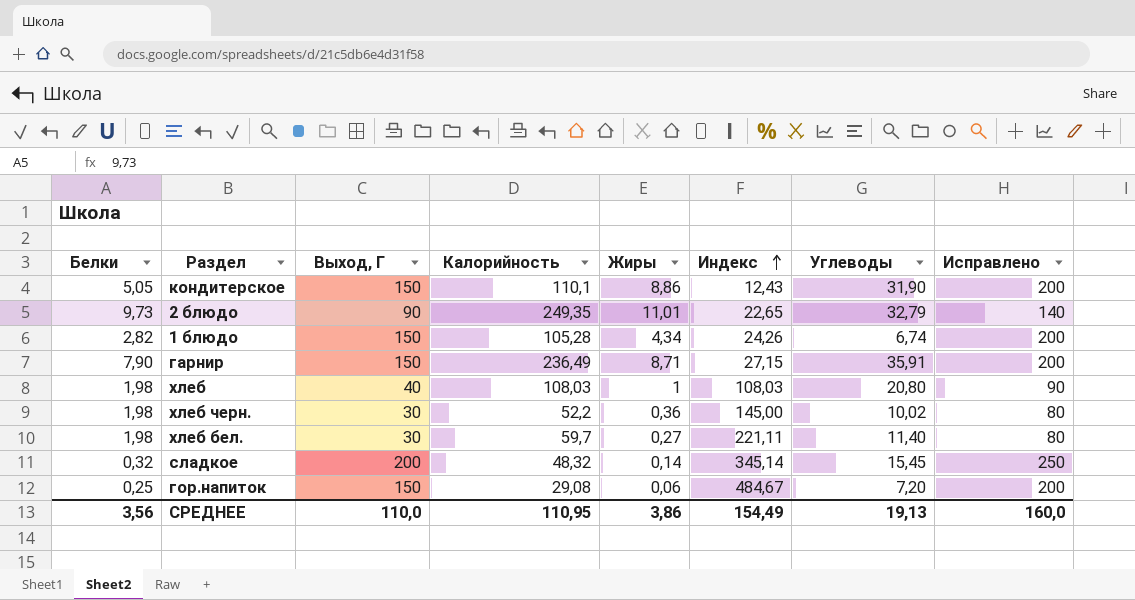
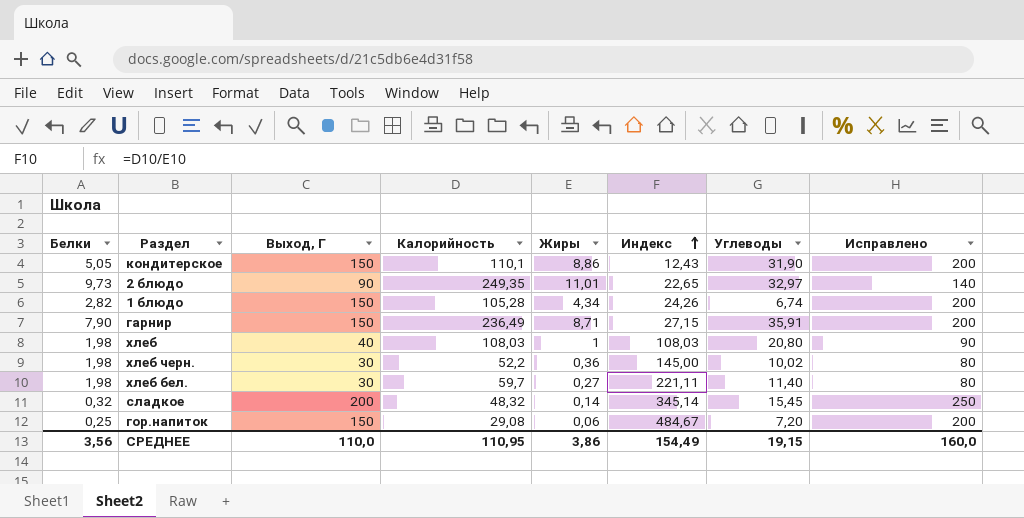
2 блюдо | Углеводы: 32,79 -> 32,97
СРЕДНЕЕ | Углеводы: 19,13 -> 19,15

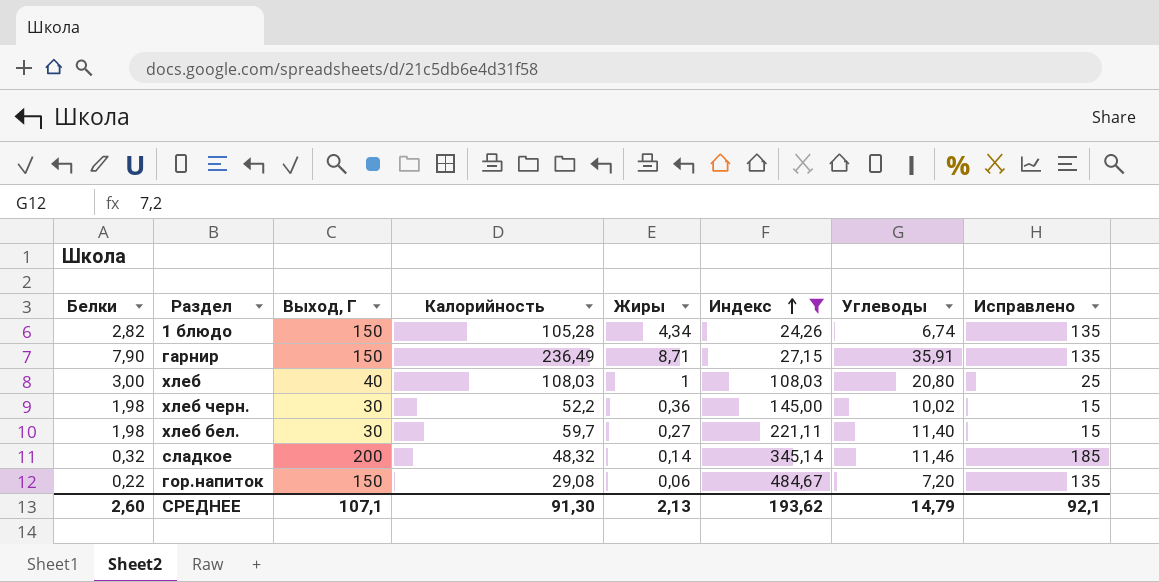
filter: none -> Индекс >= 24,26
column Исправлено | formula: [Выход, Г] + 50 -> [Выход, Г] - 15
хлеб | Белки: 1,98 -> 3,00
сладкое | Углеводы: 15,45 -> 11,46
гор.напиток | Белки: 0,25 -> 0,22
СРЕДНЕЕ | Белки: 3,56 -> 2,60
СРЕДНЕЕ | Выход, Г: 110,0 -> 107,1
СРЕДНЕЕ | Калорийность: 110,95 -> 91,30
СРЕДНЕЕ | Жиры: 3,86 -> 2,13
СРЕДНЕЕ | Индекс: 154,49 -> 193,62
СРЕДНЕЕ | Углеводы: 19,15 -> 14,79
СРЕДНЕЕ | Исправлено: 160,0 -> 92,1

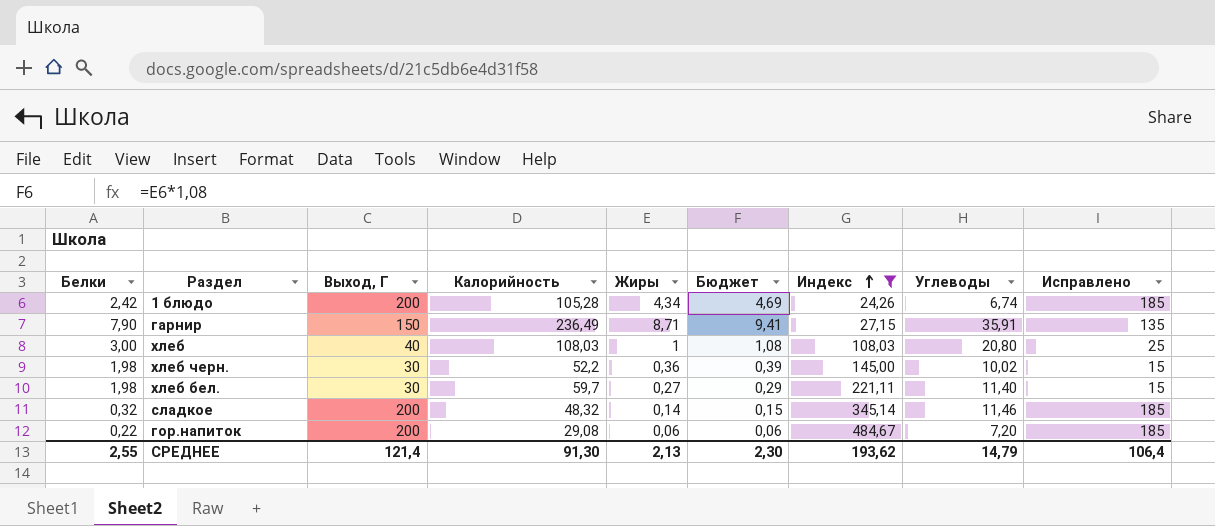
column Бюджет | formula: none -> [Жиры] * 1,08
1 блюдо | Белки: 2,82 -> 2,42
1 блюдо | Выход, Г: 150 -> 200
1 блюдо | Исправлено: 135 -> 185
гор.напиток | Выход, Г: 150 -> 200
гор.напиток | Исправлено: 135 -> 185
СРЕДНЕЕ | Белки: 2,60 -> 2,55
СРЕДНЕЕ | Выход, Г: 107,1 -> 121,4
СРЕДНЕЕ | Исправлено: 92,1 -> 106,4

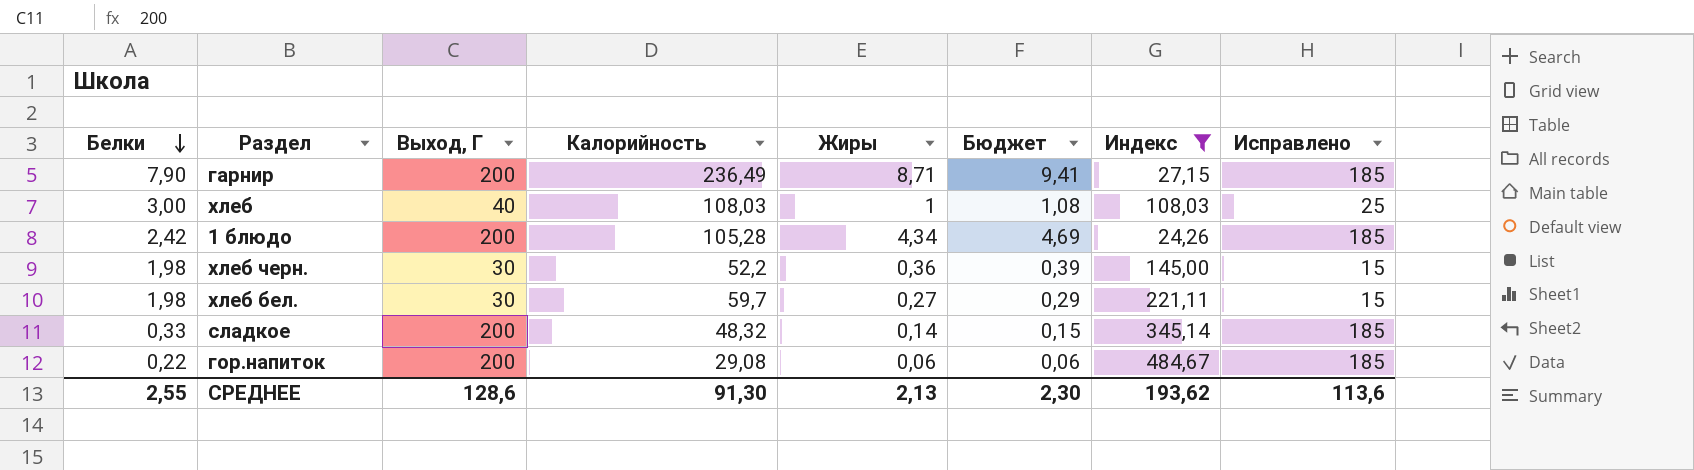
row order: Индекс ascending -> Белки descending
column Углеводы | position: 8 -> none
гарнир | Выход, Г: 150 -> 200
гарнир | Исправлено: 135 -> 185
сладкое | Белки: 0,32 -> 0,33
СРЕДНЕЕ | Выход, Г: 121,4 -> 128,6
СРЕДНЕЕ | Исправлено: 106,4 -> 113,6

